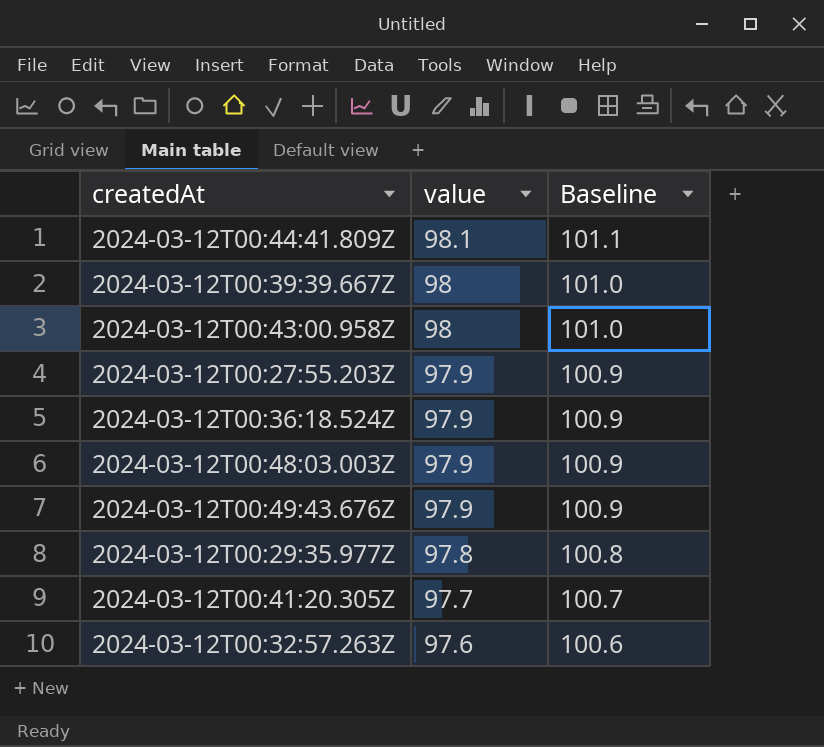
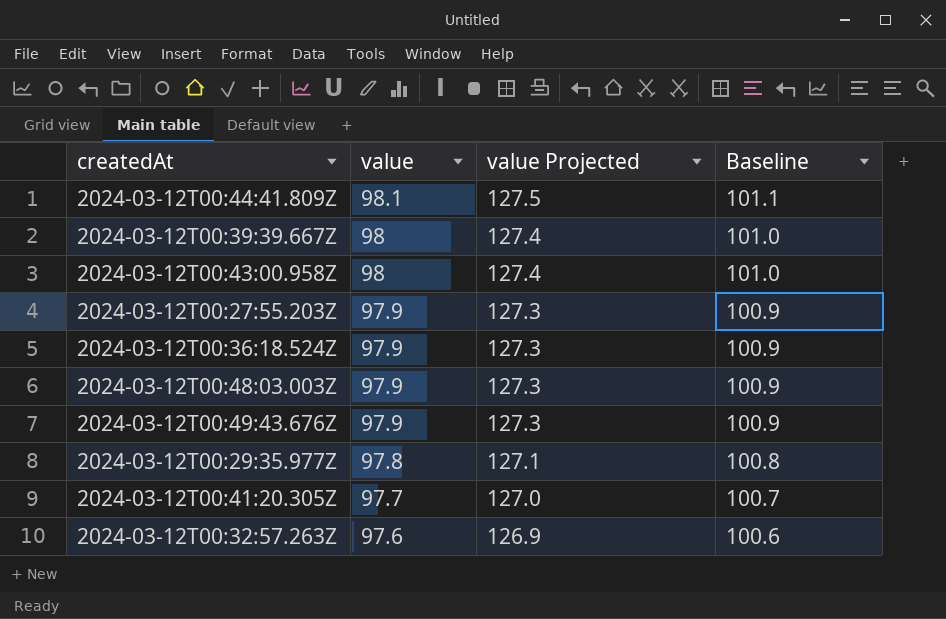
column value Projected | formula: none -> [value] * 1.3

